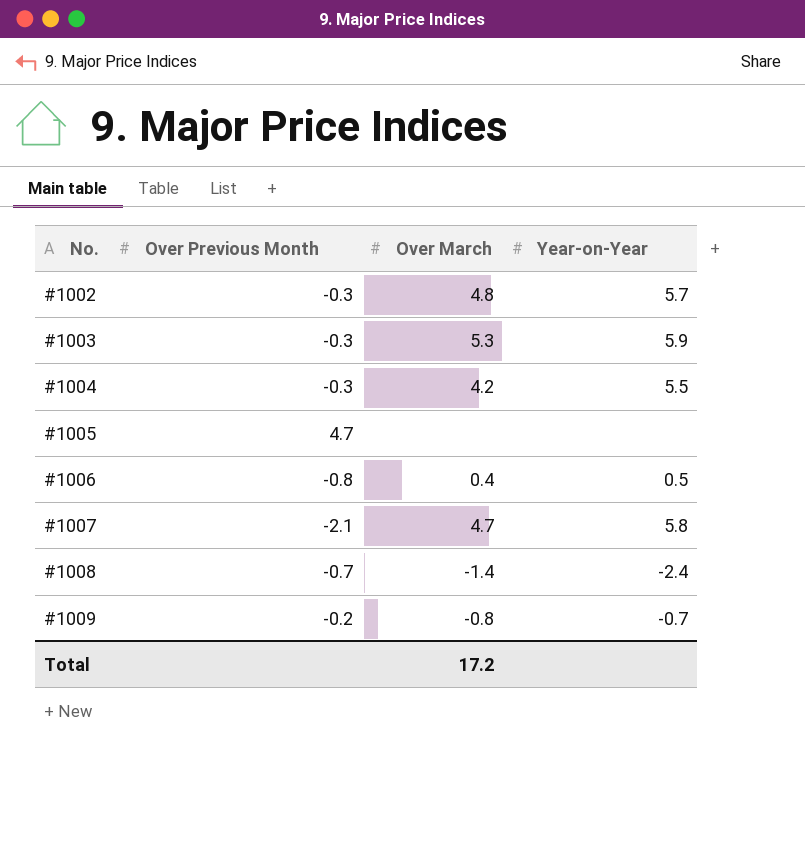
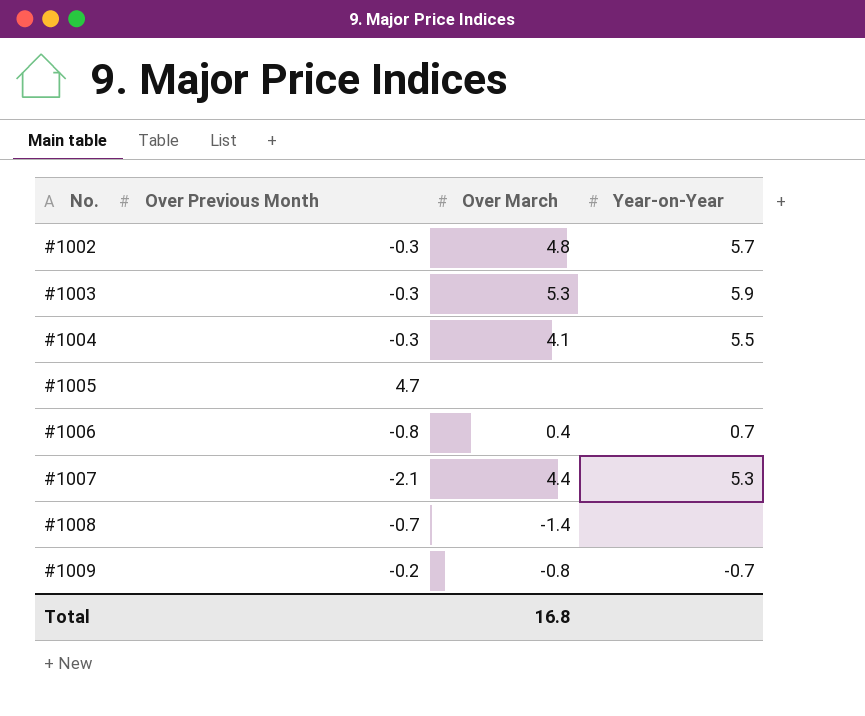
#1004 | Over March: 4.2 -> 4.1
#1006 | Year-on-Year: 0.5 -> 0.7
#1007 | Over March: 4.7 -> 4.4
#1007 | Year-on-Year: 5.8 -> 5.3
#1008 | Year-on-Year: -2.4 -> none
Total | Over March: 17.2 -> 16.8

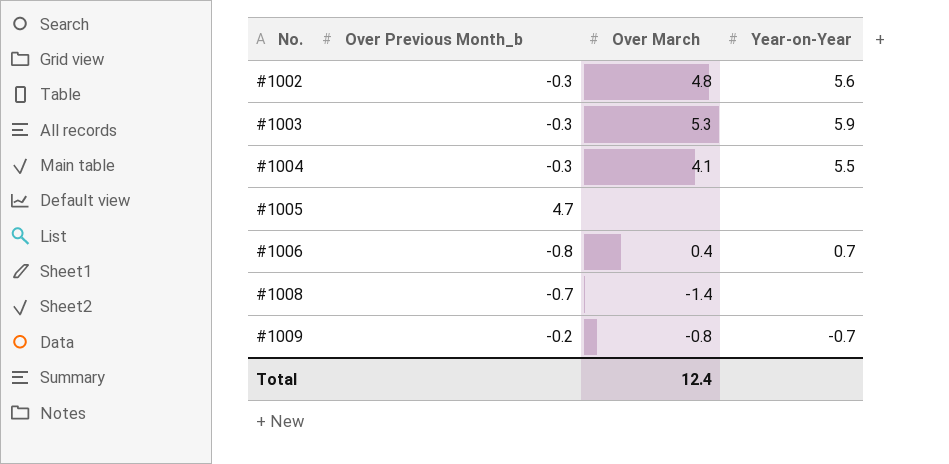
column name: Over Previous Month -> Over Previous Month_b
row #1007: -2.1 | 4.4 | 5.3 -> none
#1002 | Year-on-Year: 5.7 -> 5.6
Total | Over March: 16.8 -> 12.4

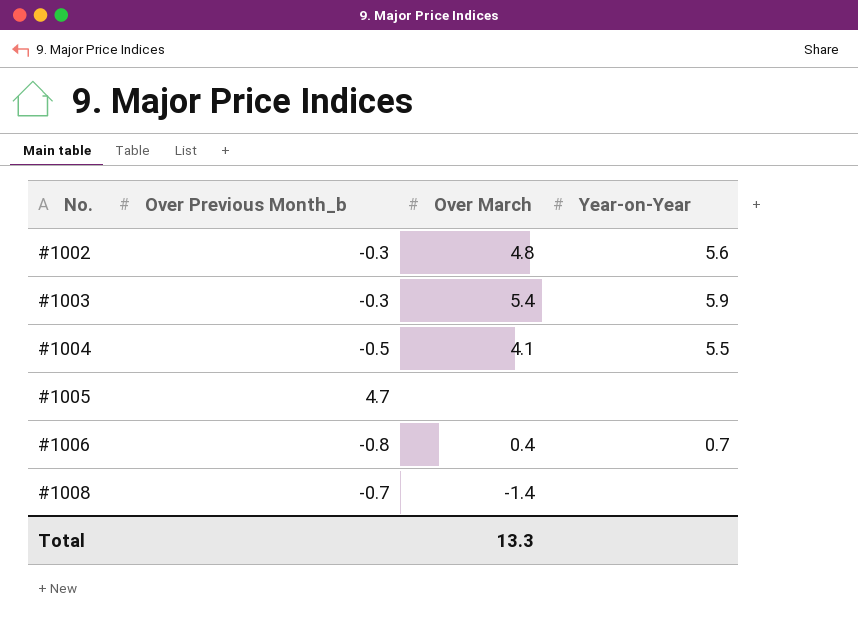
row #1009: -0.2 | -0.8 | -0.7 -> none
#1003 | Over March: 5.3 -> 5.4
#1004 | Over Previous Month_b: -0.3 -> -0.5
Total | Over March: 12.4 -> 13.3

